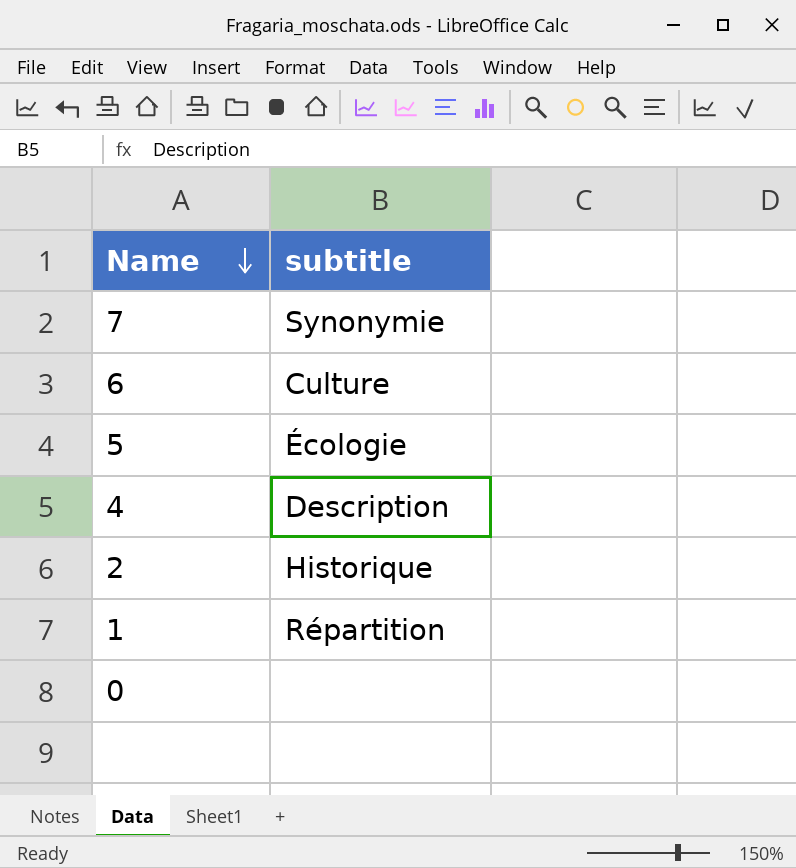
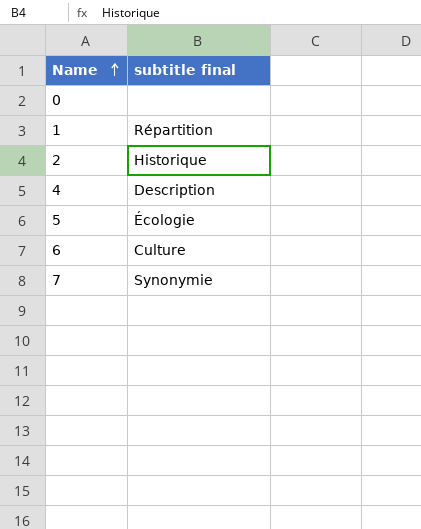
row order: Name descending -> Name ascending
column name: subtitle -> subtitle final

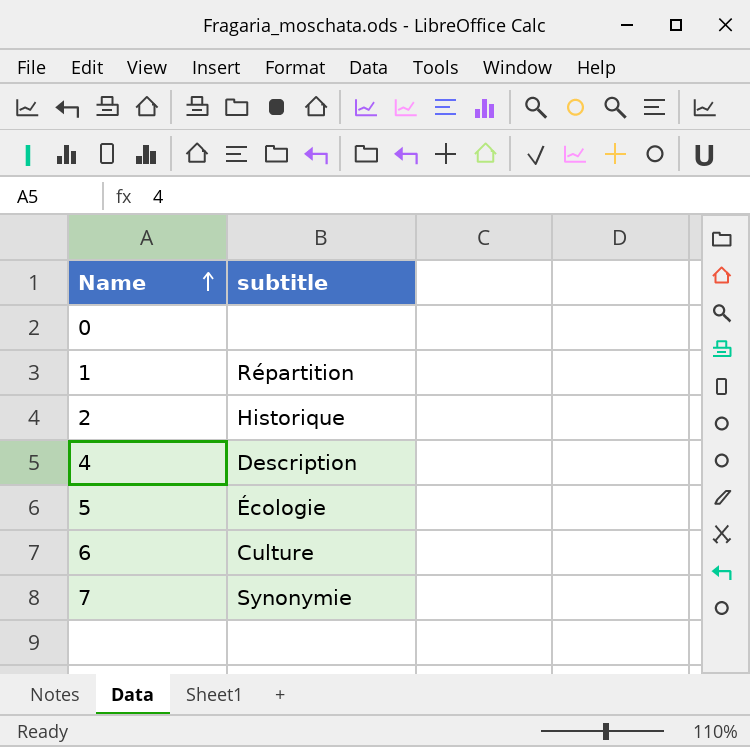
column name: subtitle final -> subtitle

